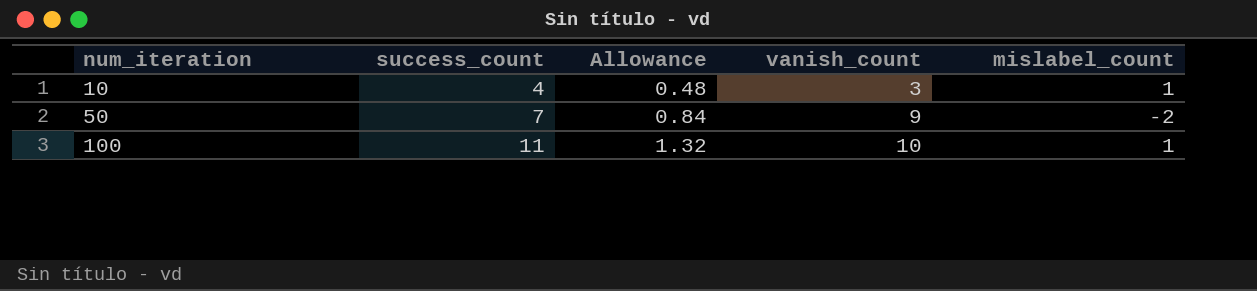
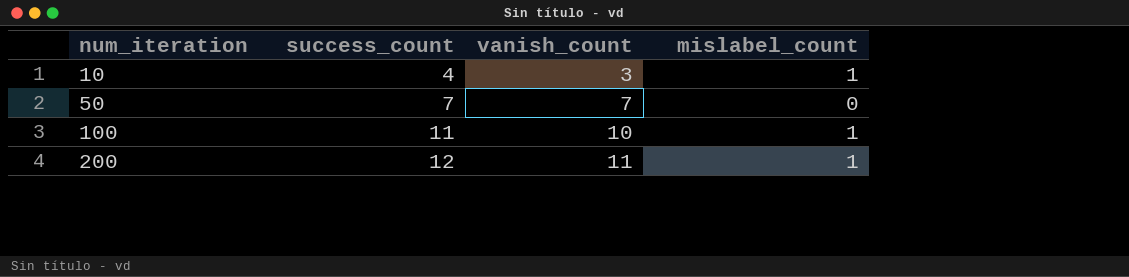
column Allowance | formula: [success_count] * 0.12 -> none
50 | vanish_count: 9 -> 7
50 | mislabel_count: -2 -> 0
row 200: none -> 12 | 11 | 1

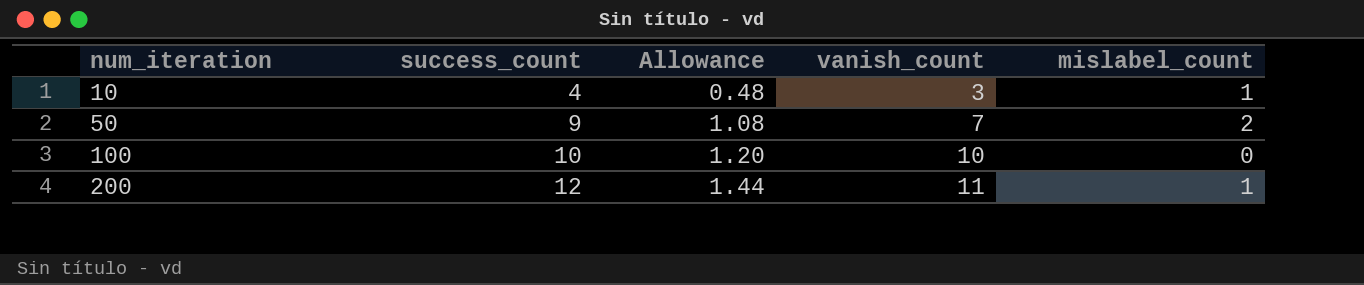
column Allowance | formula: none -> [success_count] * 0.12
50 | success_count: 7 -> 9
50 | mislabel_count: 0 -> 2
100 | success_count: 11 -> 10
100 | mislabel_count: 1 -> 0

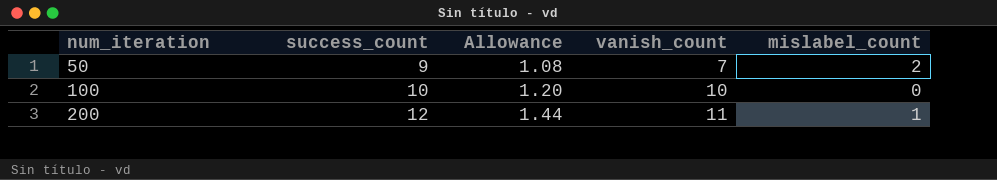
row 10: 4 | 0.48 | 3 | 1 -> none

